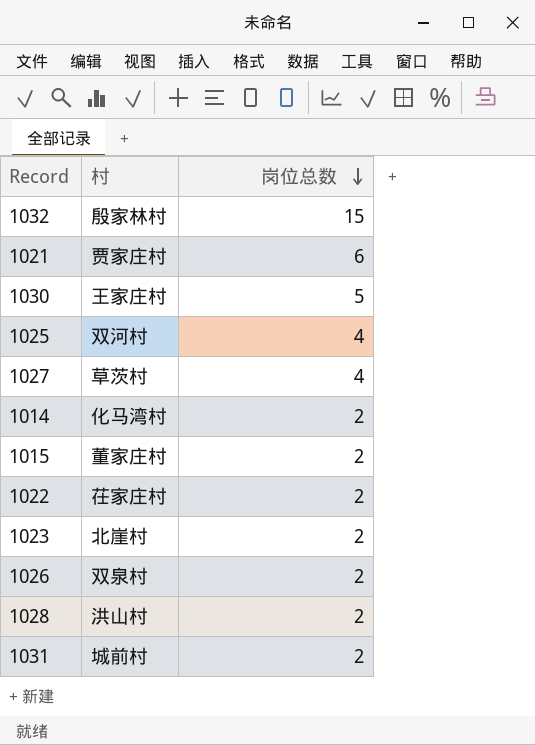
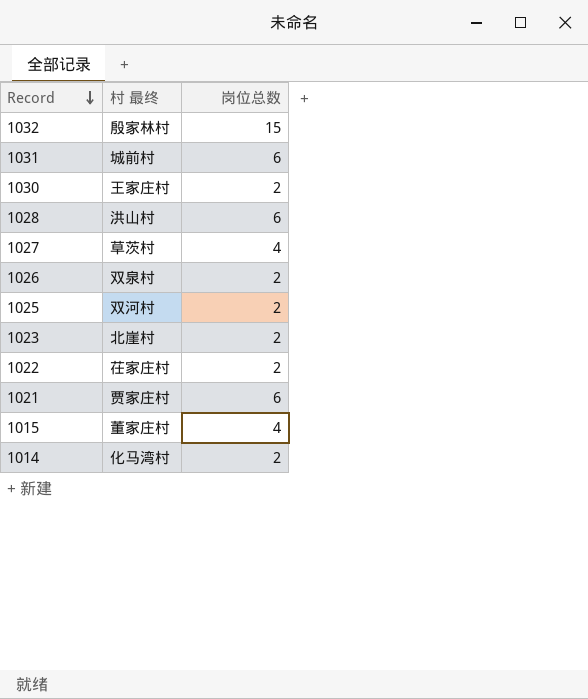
row order: 岗位总数 descending -> Record descending
column name: 村 -> 村 最终
1031 | 岗位总数: 2 -> 6
1030 | 岗位总数: 5 -> 2
1028 | 岗位总数: 2 -> 6
1025 | 岗位总数: 4 -> 2
1015 | 岗位总数: 2 -> 4

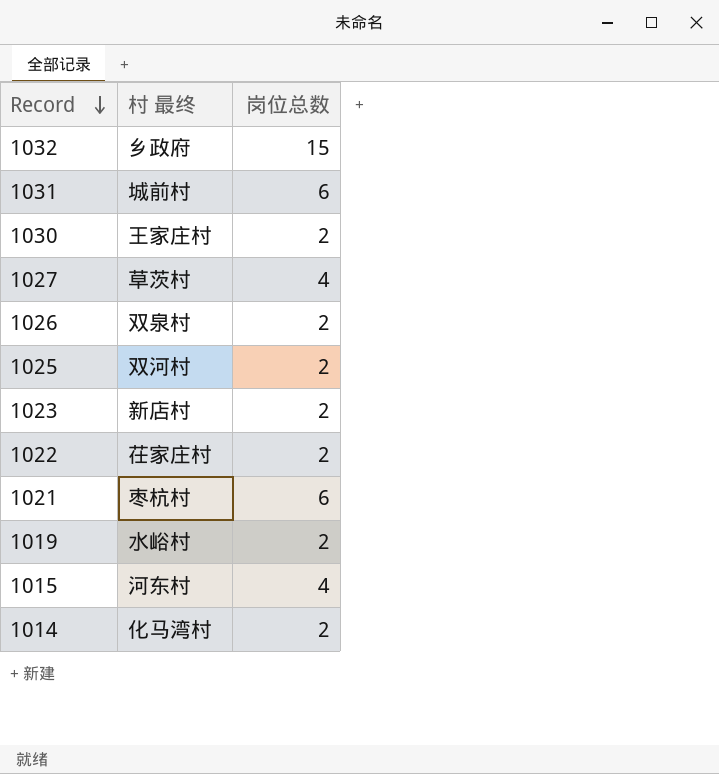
row 1028: 洪山村 | 6 -> none
1032 | 村 最终: 殷家林村 -> 乡政府
1023 | 村 最终: 北崖村 -> 新店村
1021 | 村 最终: 贾家庄村 -> 枣杭村
row 1019: none -> 水峪村 | 2
1015 | 村 最终: 董家庄村 -> 河东村

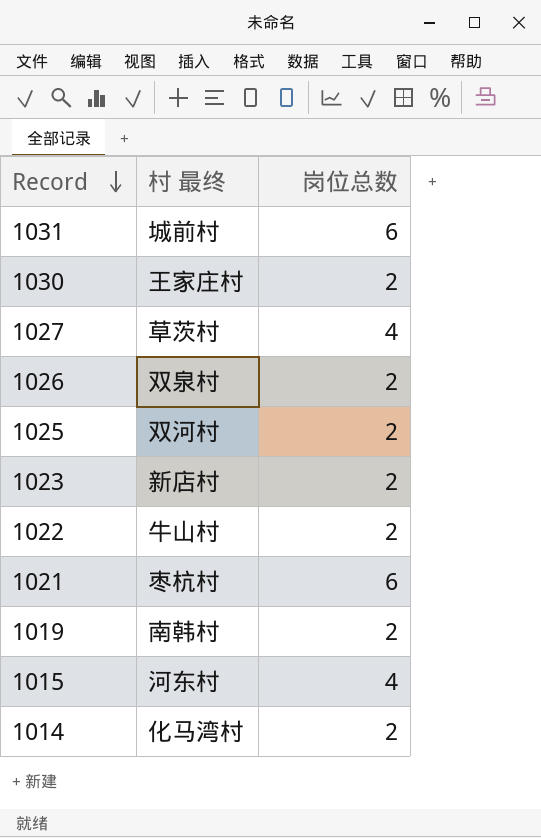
row 1032: 乡政府 | 15 -> none
1022 | 村 最终: 茌家庄村 -> 牛山村
1019 | 村 最终: 水峪村 -> 南韩村

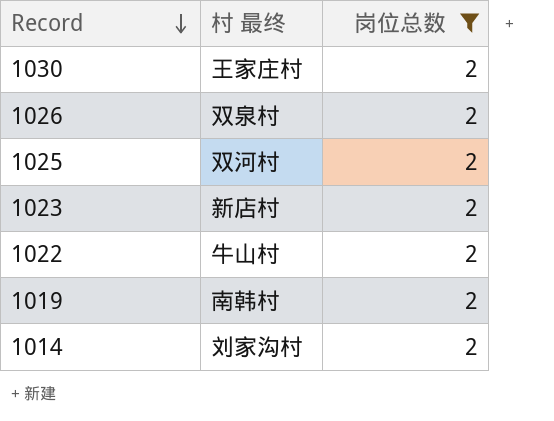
filter: none -> 岗位总数 = 2
1014 | 村 最终: 化马湾村 -> 刘家沟村

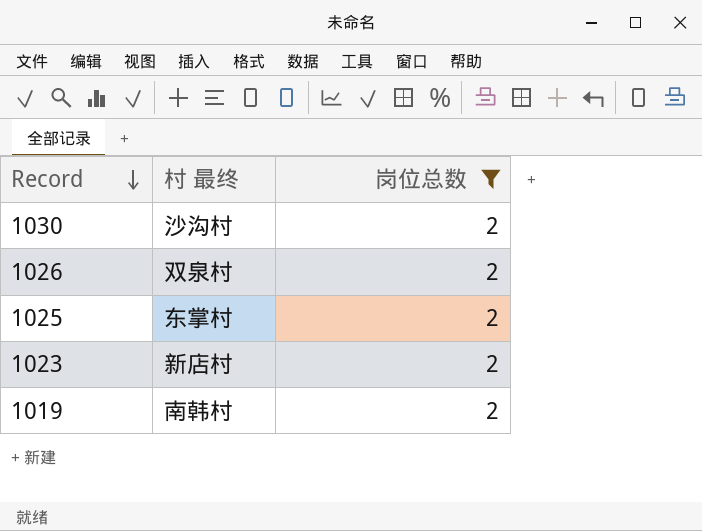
row 1022: 牛山村 | 2 -> none
row 1014: 刘家沟村 | 2 -> none
1030 | 村 最终: 王家庄村 -> 沙沟村
1025 | 村 最终: 双河村 -> 东掌村

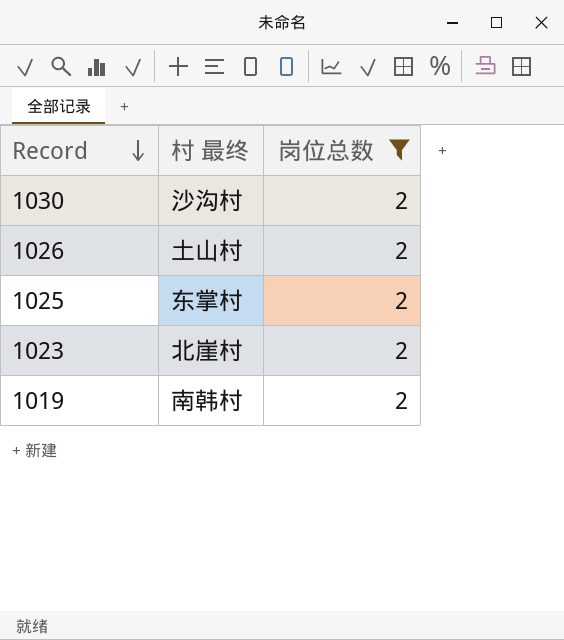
1026 | 村 最终: 双泉村 -> 土山村
1023 | 村 最终: 新店村 -> 北崖村

